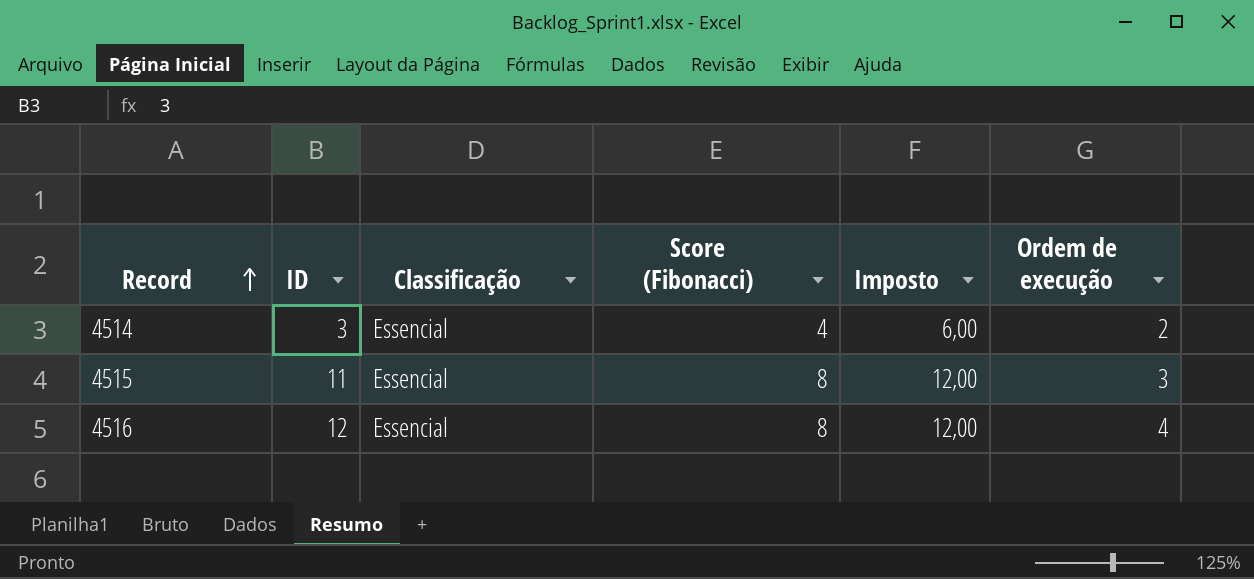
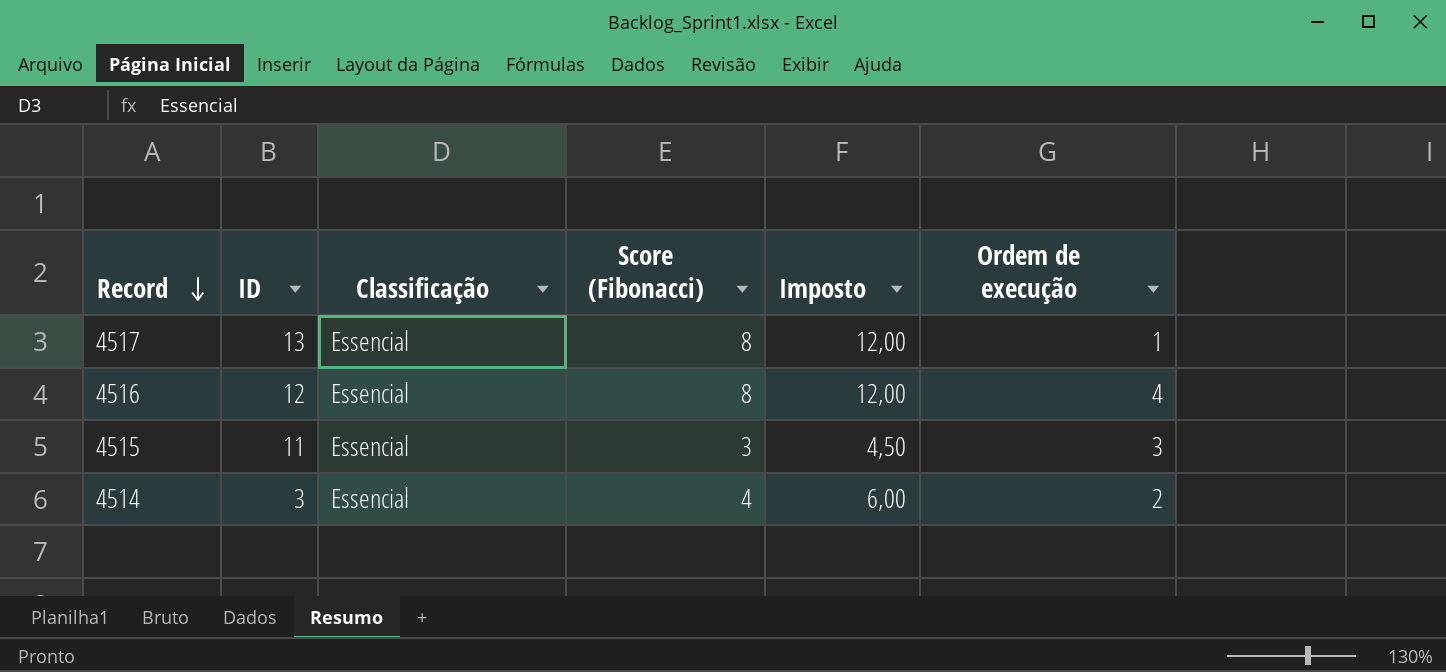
row order: Record ascending -> Record descending
row 4517: none -> 13 | Essencial | 8 | 12,00 | 1
4515 | Score (Fibonacci): 8 -> 3
4515 | Imposto: 12,00 -> 4,50

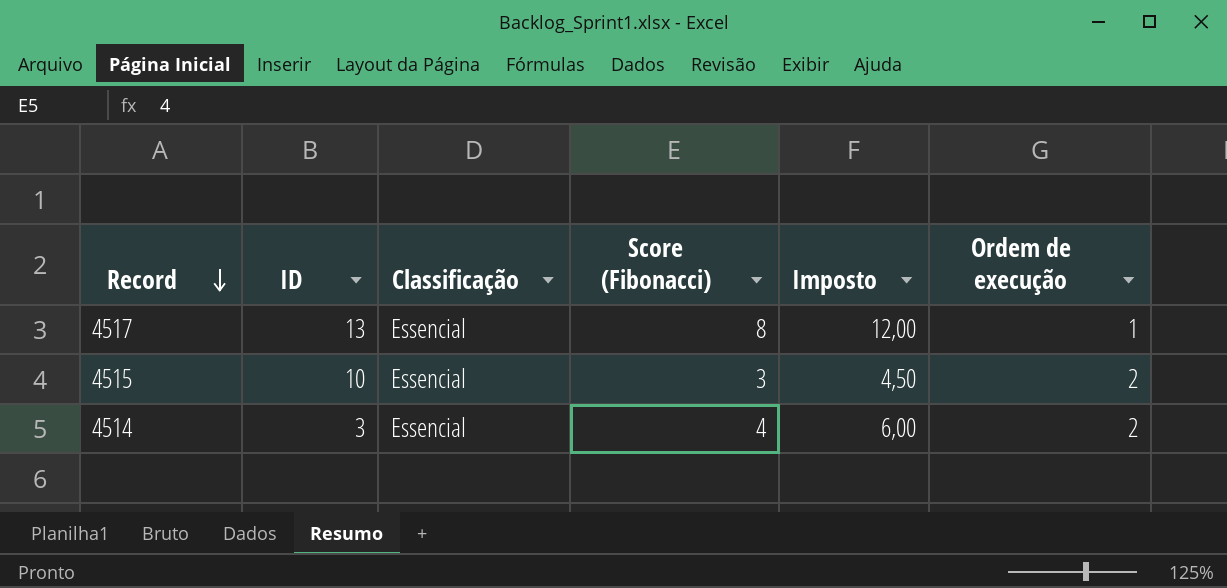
row 4516: 12 | Essencial | 8 | 12,00 | 4 -> none
4515 | ID: 11 -> 10
4515 | Ordem de execução: 3 -> 2

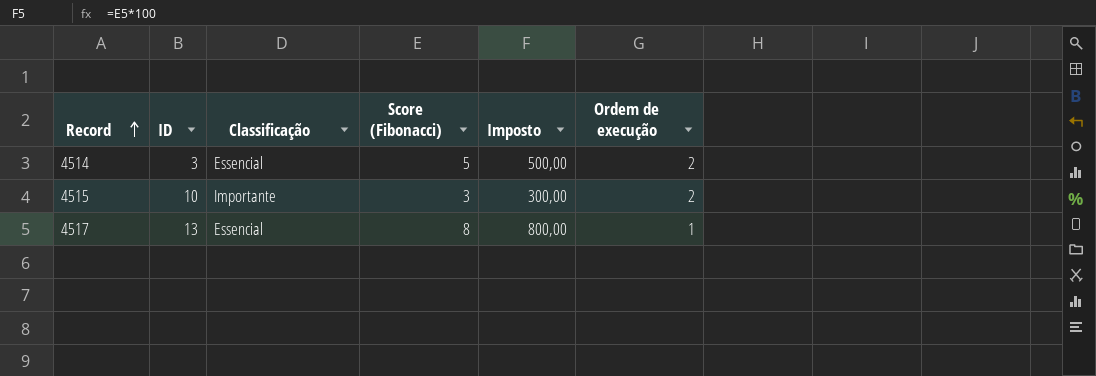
row order: Record descending -> Record ascending
column Imposto | formula: [Score (Fibonacci)] * 1,5 -> [Score (Fibonacci)] * 100
4514 | Score (Fibonacci): 4 -> 5
4515 | Classificação: Essencial -> Importante

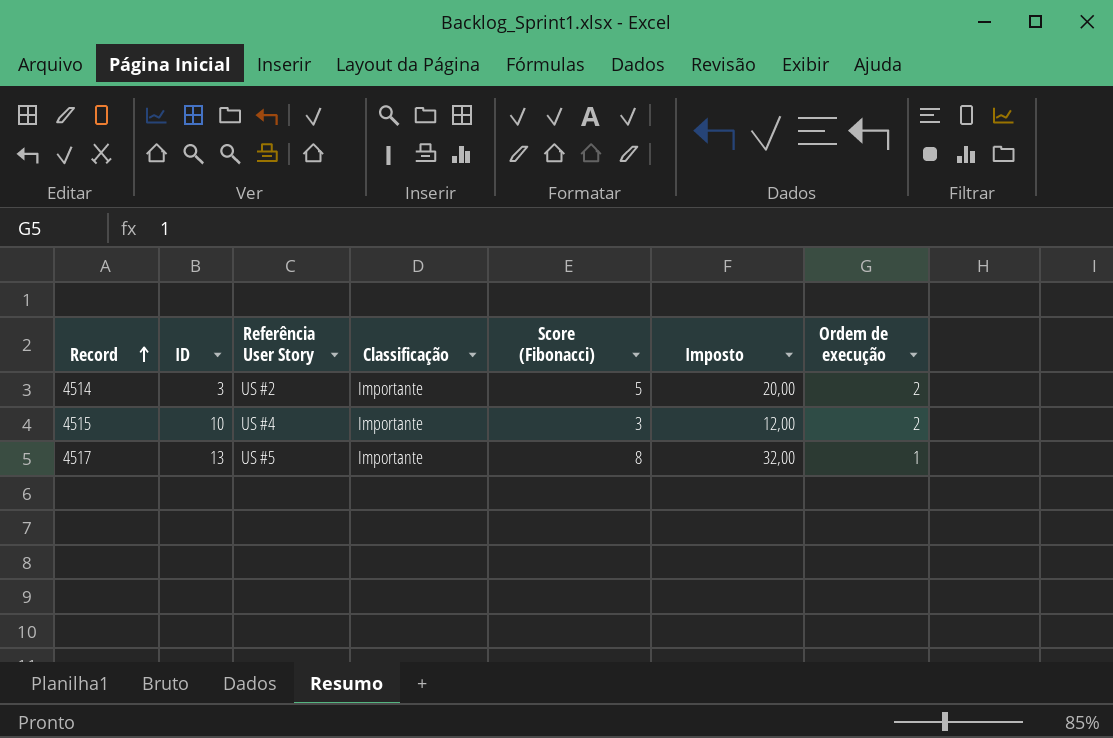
column Referência User Story | position: none -> 3
column Imposto | formula: [Score (Fibonacci)] * 100 -> [Score (Fibonacci)] * 4
4514 | Classificação: Essencial -> Importante
4517 | Classificação: Essencial -> Importante

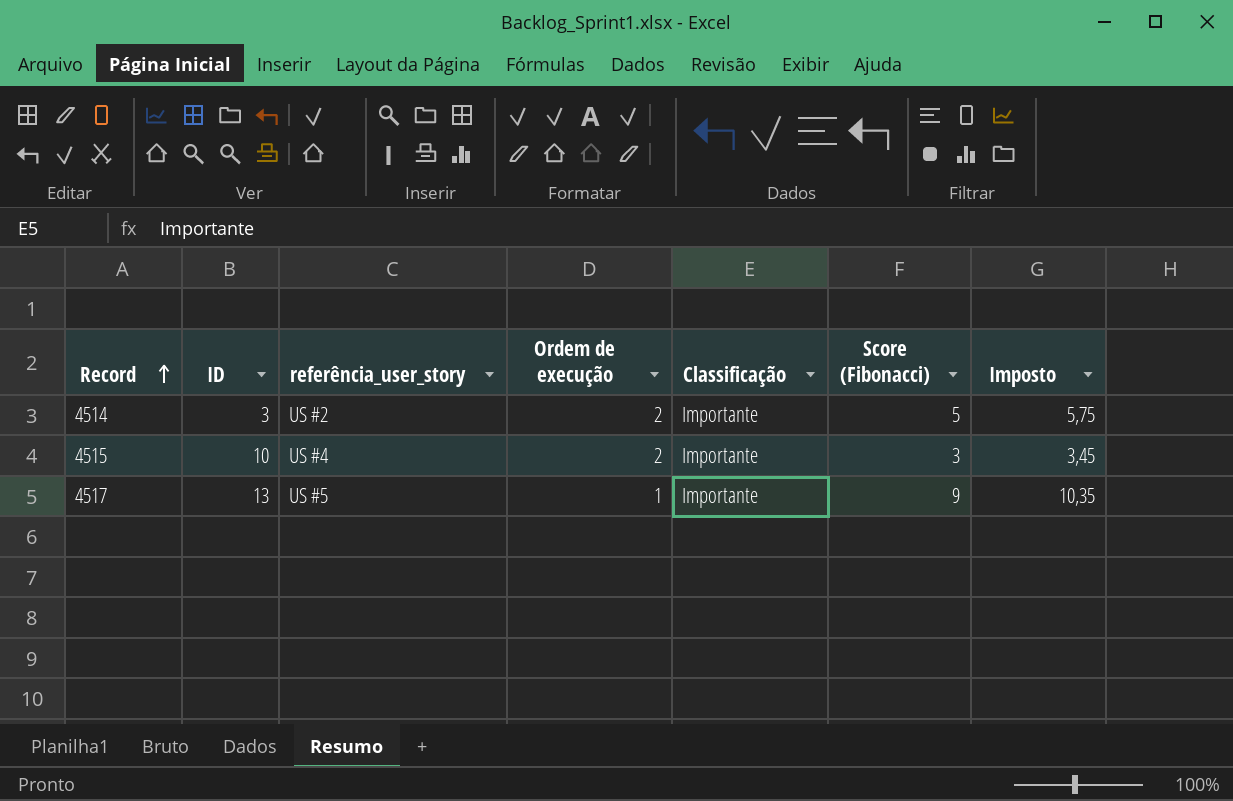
column name: Referência User Story -> referência_user_story
column Ordem de execução | position: 7 -> 4
column Imposto | formula: [Score (Fibonacci)] * 4 -> [Score (Fibonacci)] * 1,15
4517 | Score (Fibonacci): 8 -> 9

